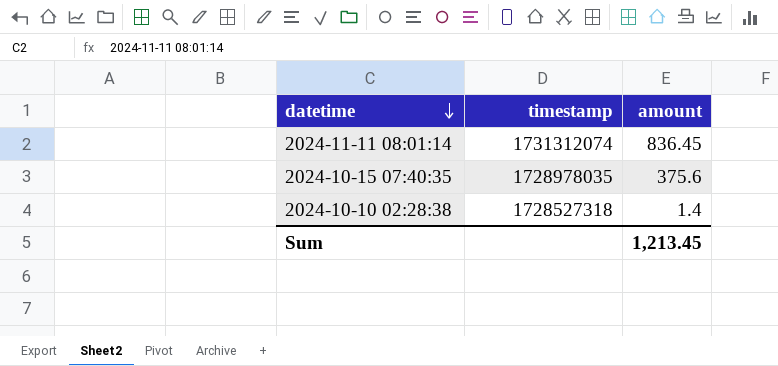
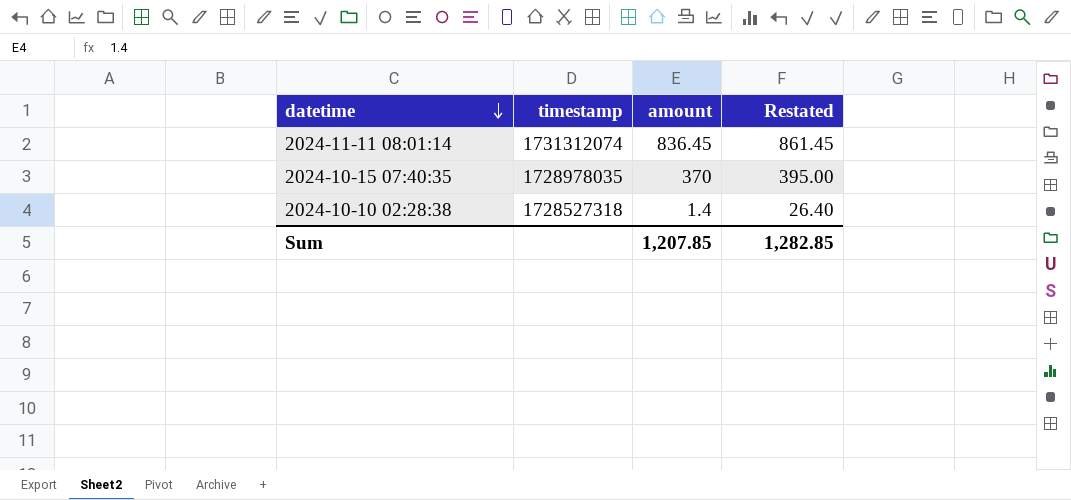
column Restated | formula: none -> [amount] + 25
2024-10-15 07:40:35 | amount: 375.6 -> 370
Sum | amount: 1,213.45 -> 1,207.85

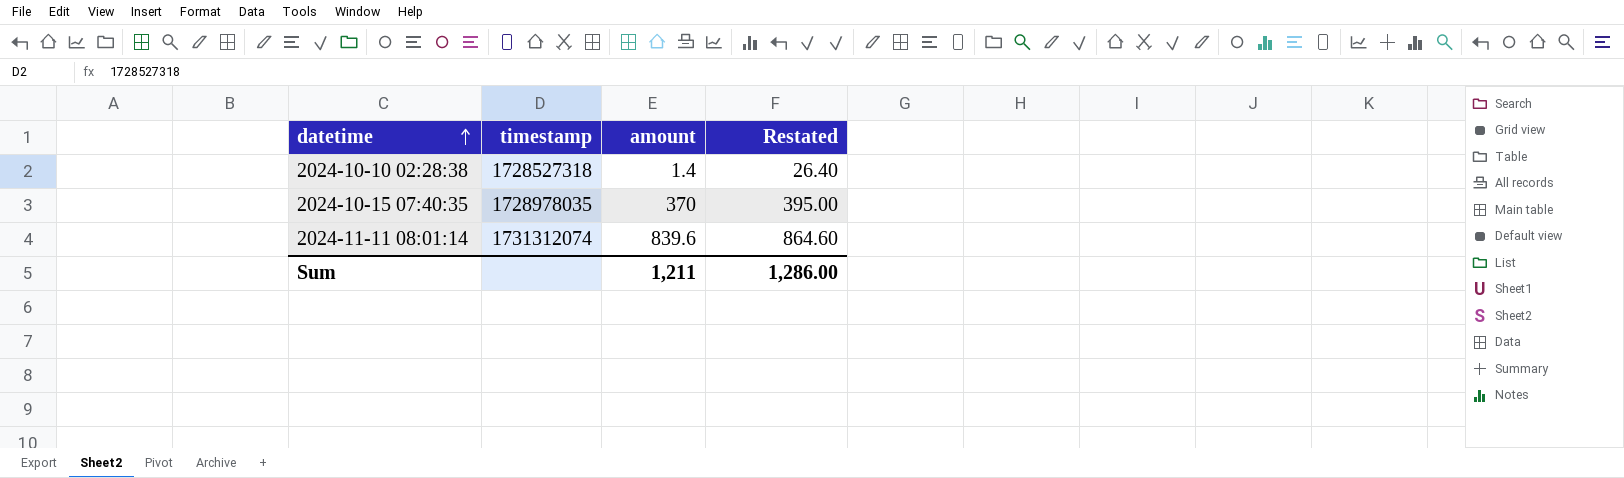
row order: datetime descending -> datetime ascending
2024-11-11 08:01:14 | amount: 836.45 -> 839.6
2024-11-11 08:01:14 | Restated: 861.45 -> 864.60
Sum | amount: 1,207.85 -> 1,211
Sum | Restated: 1,282.85 -> 1,286.00

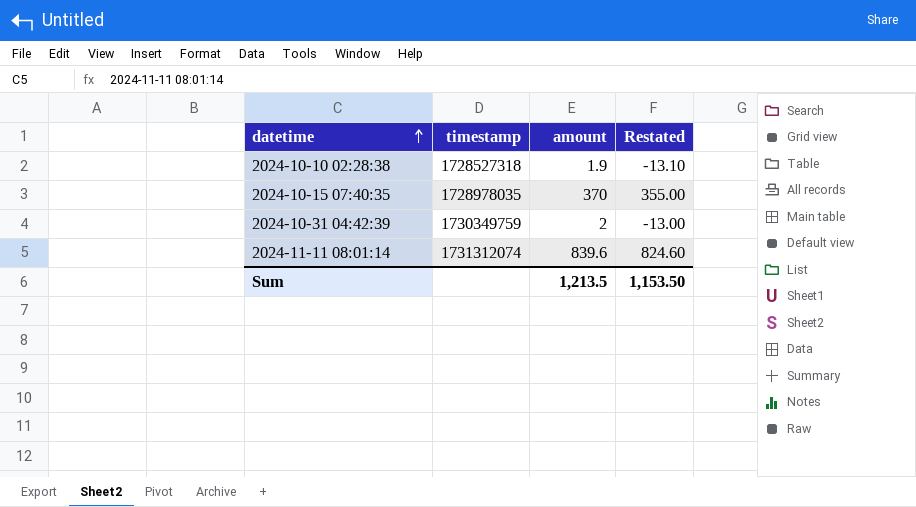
column Restated | formula: [amount] + 25 -> [amount] - 15
2024-10-10 02:28:38 | amount: 1.4 -> 1.9
row 2024-10-31 04:42:39: none -> 1730349759 | 2 | -13.00
Sum | amount: 1,211 -> 1,213.5
Sum | Restated: 1,286.00 -> 1,153.50

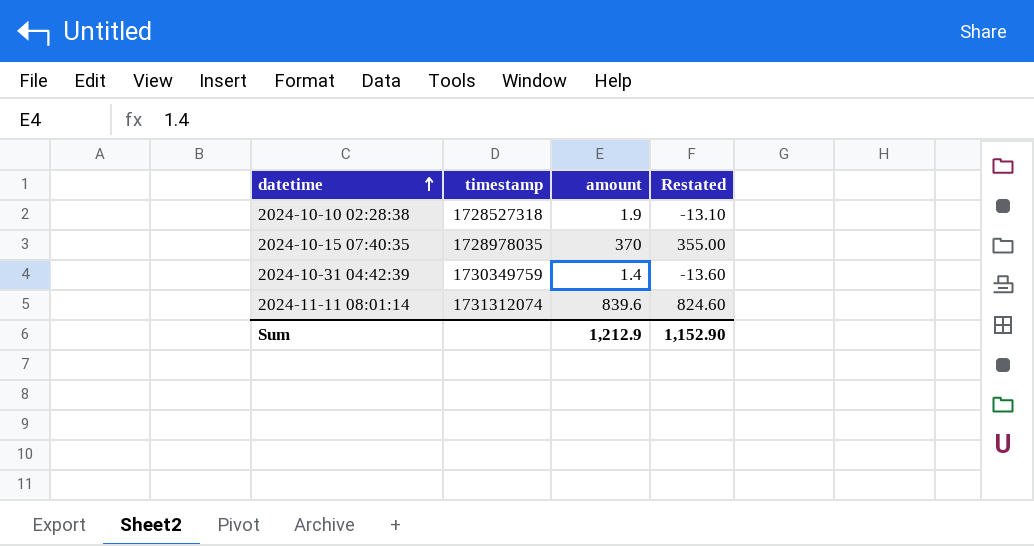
2024-10-31 04:42:39 | amount: 2 -> 1.4
2024-10-31 04:42:39 | Restated: -13.00 -> -13.60
Sum | amount: 1,213.5 -> 1,212.9
Sum | Restated: 1,153.50 -> 1,152.90

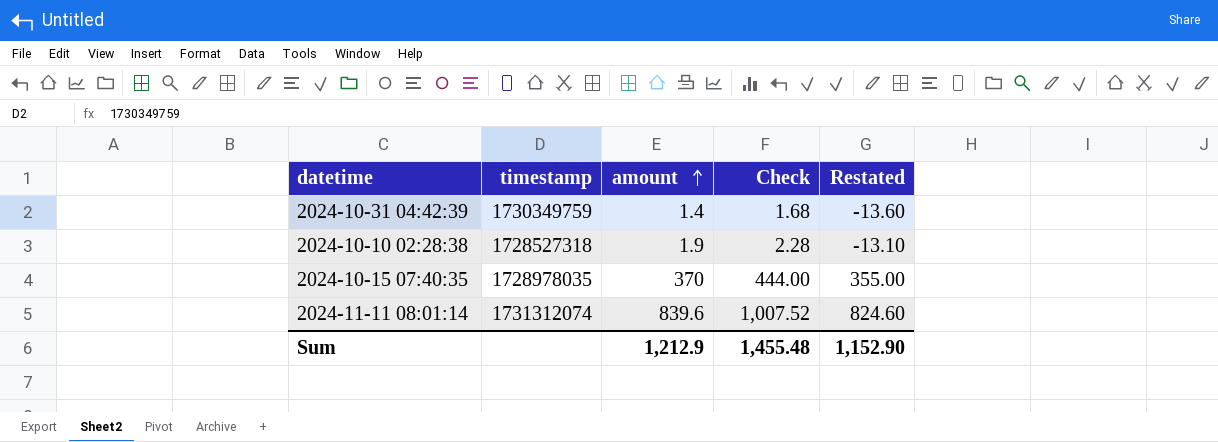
row order: datetime ascending -> amount ascending
column Check | formula: none -> [amount] * 1.2

